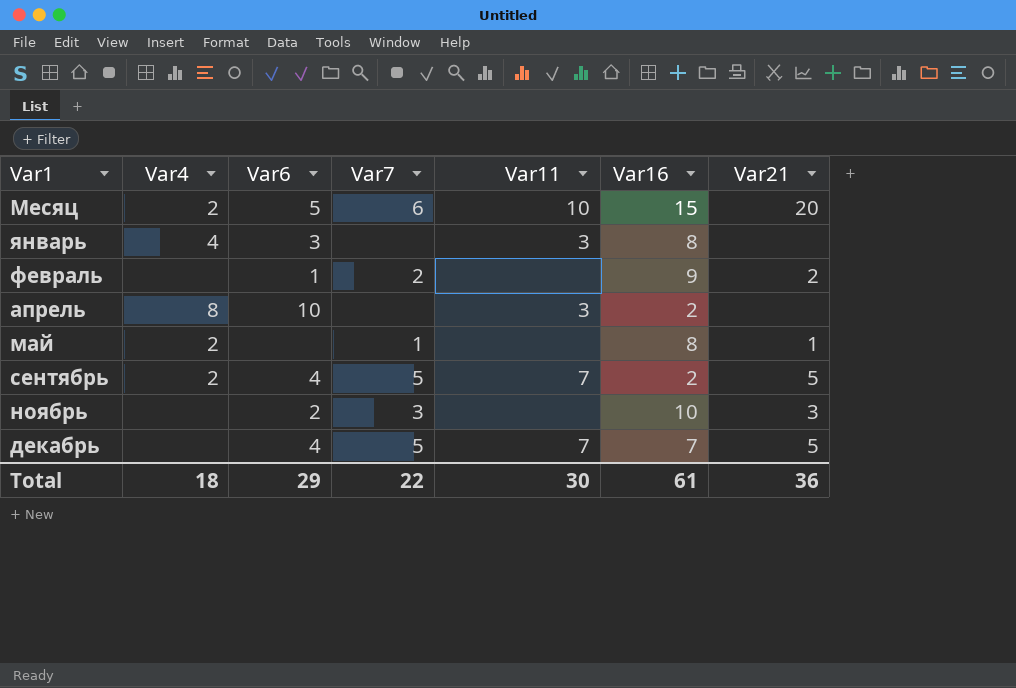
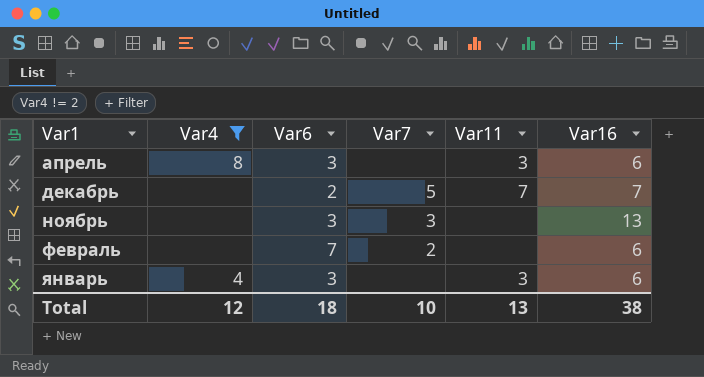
filter: none -> Var4 != 2
row order: none -> Var1 ascending
column Var21 | position: 7 -> none
апрель | Var6: 10 -> 3
апрель | Var16: 2 -> 6
декабрь | Var6: 4 -> 2
ноябрь | Var6: 2 -> 3
ноябрь | Var16: 10 -> 13
февраль | Var6: 1 -> 7
февраль | Var16: 9 -> 6
январь | Var16: 8 -> 6
Total | Var4: 18 -> 12
Total | Var6: 29 -> 18
Total | Var7: 22 -> 10
Total | Var11: 30 -> 13
Total | Var16: 61 -> 38

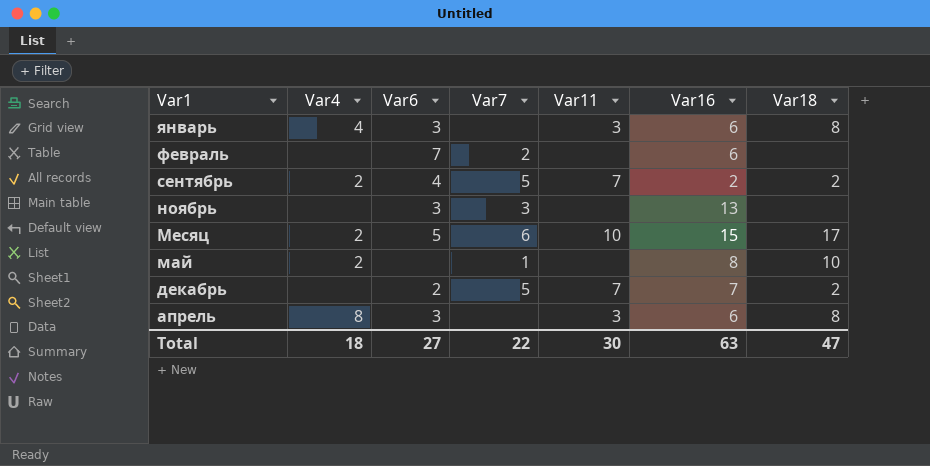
filter: Var4 != 2 -> none
row order: Var1 ascending -> Var1 descending
column Var18 | position: none -> 7
Total | Var4: 12 -> 18
Total | Var6: 18 -> 27
Total | Var7: 10 -> 22
Total | Var11: 13 -> 30
Total | Var16: 38 -> 63

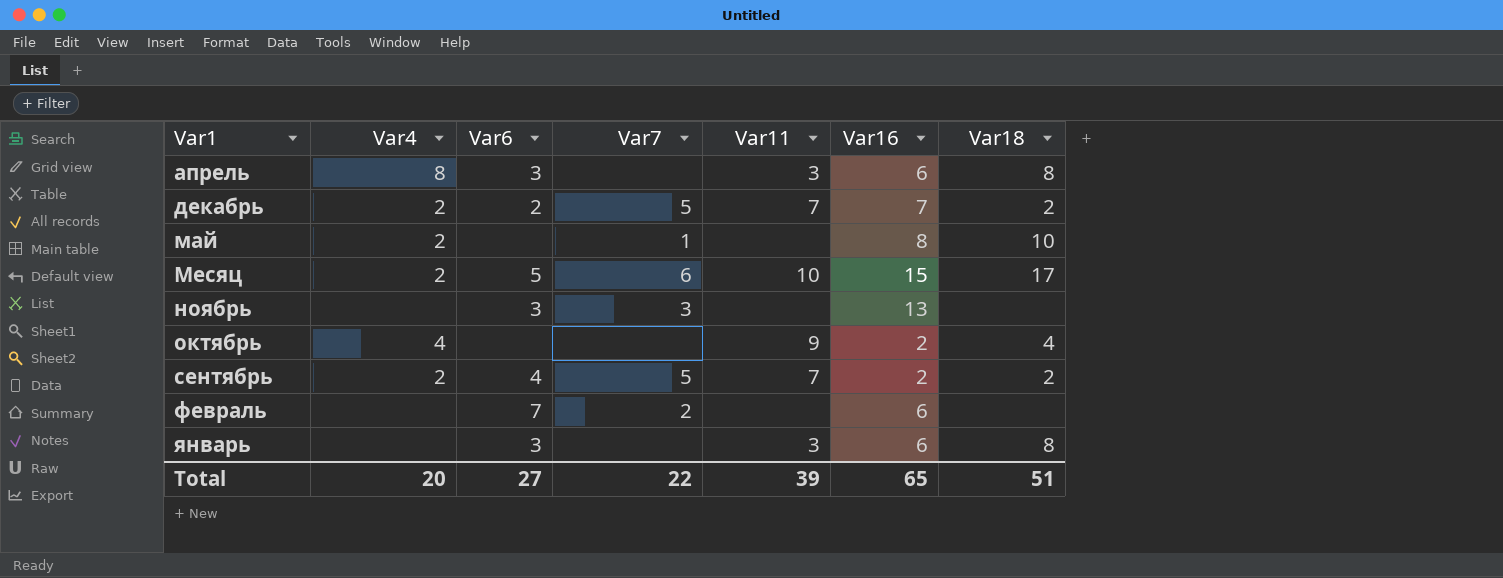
row order: Var1 descending -> Var1 ascending
декабрь | Var4: none -> 2
row октябрь: none -> 4 | none | none | 9 | 2 | 4
январь | Var4: 4 -> none
Total | Var4: 18 -> 20
Total | Var11: 30 -> 39
Total | Var16: 63 -> 65
Total | Var18: 47 -> 51

